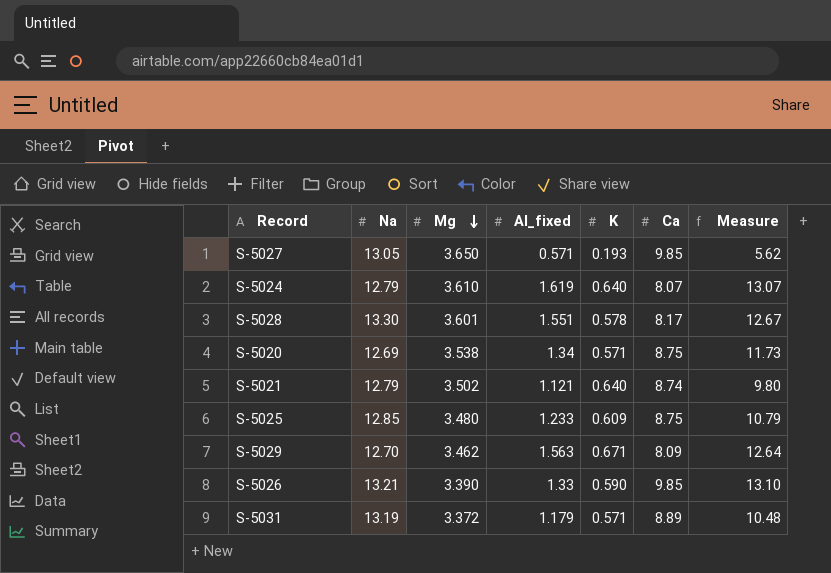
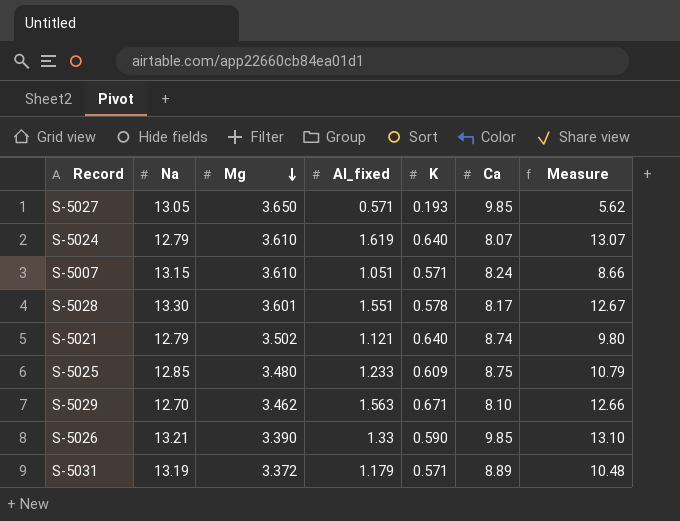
row S-5020: 12.69 | 3.538 | 1.34 | 0.571 | 8.75 | 11.73 -> none
row S-5007: none -> 13.15 | 3.610 | 1.051 | 0.571 | 8.24 | 8.66
S-5029 | Ca: 8.09 -> 8.10
S-5029 | Measure: 12.64 -> 12.66

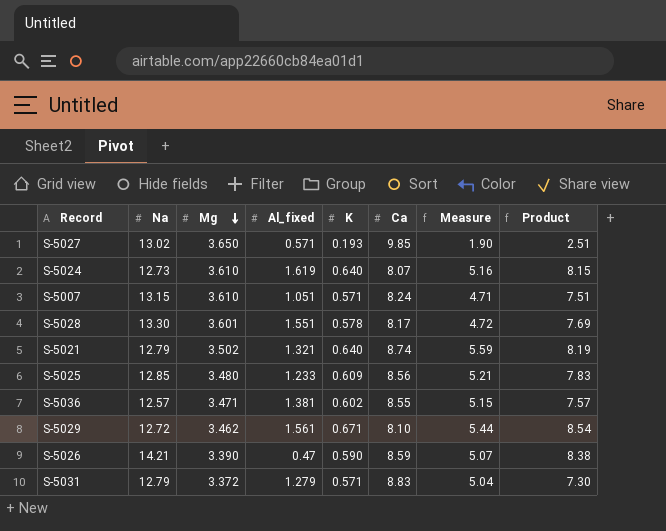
column Measure | formula: [Al_fixed] * [Ca] -> [K] * [Ca]
column Product | formula: none -> [Na] * [K]
S-5027 | Na: 13.05 -> 13.02
S-5024 | Na: 12.79 -> 12.73
S-5021 | Al_fixed: 1.121 -> 1.321
S-5025 | Ca: 8.75 -> 8.56
row S-5036: none -> 12.57 | 3.471 | 1.381 | 0.602 | 8.55 | 5.15 | 7.57
S-5029 | Na: 12.70 -> 12.72
S-5029 | Al_fixed: 1.563 -> 1.561
S-5026 | Na: 13.21 -> 14.21
S-5026 | Al_fixed: 1.33 -> 0.47
S-5026 | Ca: 9.85 -> 8.59
S-5031 | Na: 13.19 -> 12.79
S-5031 | Al_fixed: 1.179 -> 1.279
S-5031 | Ca: 8.89 -> 8.83

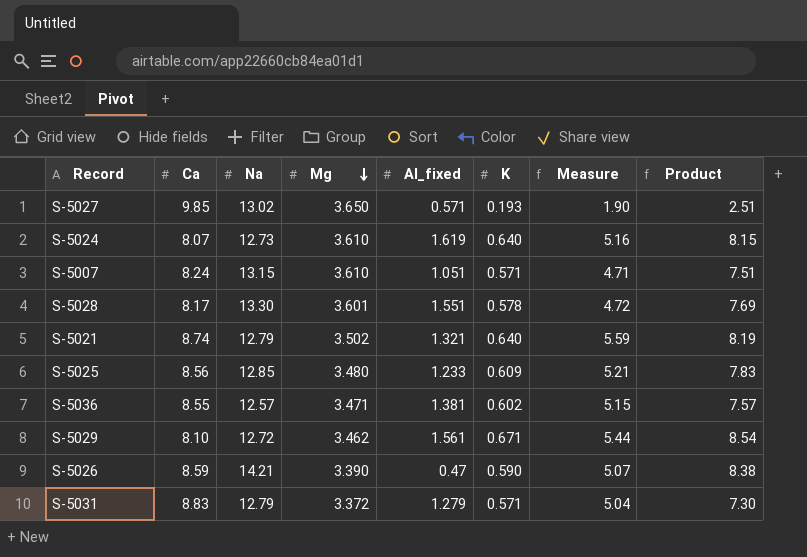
column Ca | position: 6 -> 2

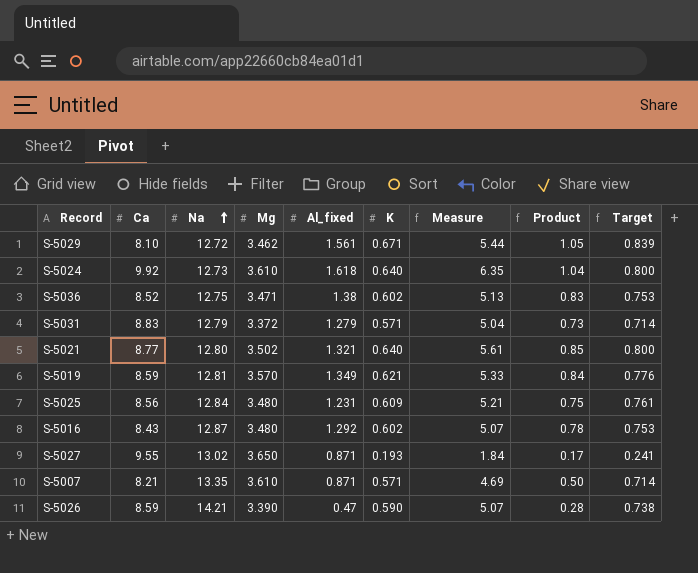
row order: Mg descending -> Na ascending
column Product | formula: [Na] * [K] -> [Al_fixed] * [K]
column Target | formula: none -> [K] * 1.25
row S-5028: 8.17 | 13.30 | 3.601 | 1.551 | 0.578 | 4.72 | 7.69 -> none
S-5024 | Ca: 8.07 -> 9.92
S-5024 | Al_fixed: 1.619 -> 1.618
S-5024 | Measure: 5.16 -> 6.35
S-5036 | Ca: 8.55 -> 8.52
S-5036 | Na: 12.57 -> 12.75
S-5036 | Al_fixed: 1.381 -> 1.38
S-5036 | Measure: 5.15 -> 5.13
S-5021 | Ca: 8.74 -> 8.77
S-5021 | Na: 12.79 -> 12.80
S-5021 | Measure: 5.59 -> 5.61
row S-5019: none -> 8.59 | 12.81 | 3.570 | 1.349 | 0.621 | 5.33 | 0.84 | 0.776
S-5025 | Na: 12.85 -> 12.84
S-5025 | Al_fixed: 1.233 -> 1.231
row S-5016: none -> 8.43 | 12.87 | 3.480 | 1.292 | 0.602 | 5.07 | 0.78 | 0.753
S-5027 | Ca: 9.85 -> 9.55
S-5027 | Al_fixed: 0.571 -> 0.871
S-5027 | Measure: 1.90 -> 1.84
S-5007 | Ca: 8.24 -> 8.21
S-5007 | Na: 13.15 -> 13.35
S-5007 | Al_fixed: 1.051 -> 0.871
S-5007 | Measure: 4.71 -> 4.69

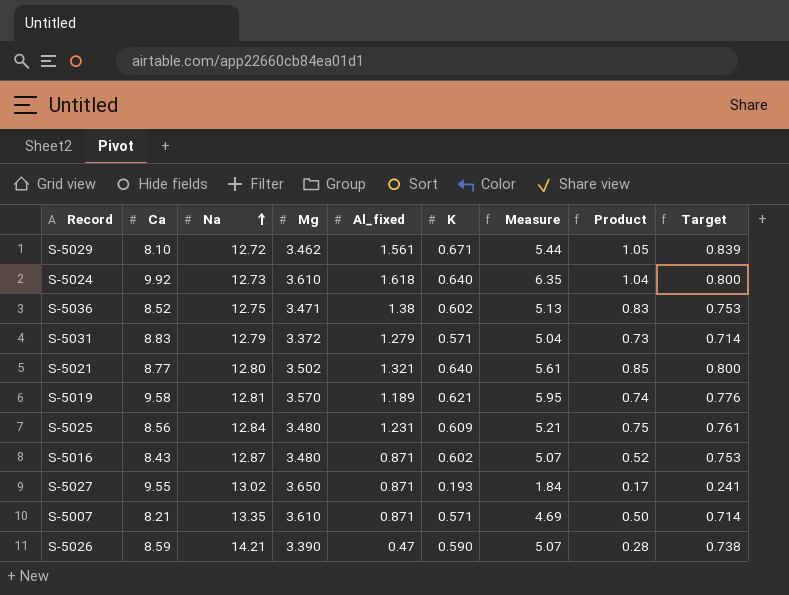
S-5019 | Ca: 8.59 -> 9.58
S-5019 | Al_fixed: 1.349 -> 1.189
S-5019 | Measure: 5.33 -> 5.95
S-5019 | Product: 0.84 -> 0.74
S-5016 | Al_fixed: 1.292 -> 0.871
S-5016 | Product: 0.78 -> 0.52

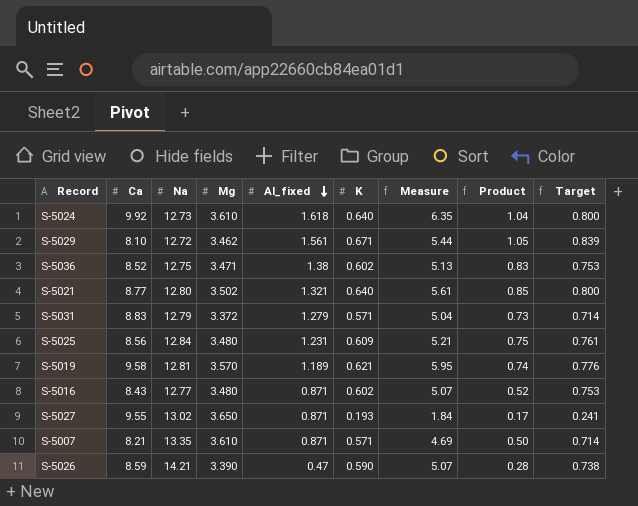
row order: Na ascending -> Al_fixed descending
S-5016 | Na: 12.87 -> 12.77

